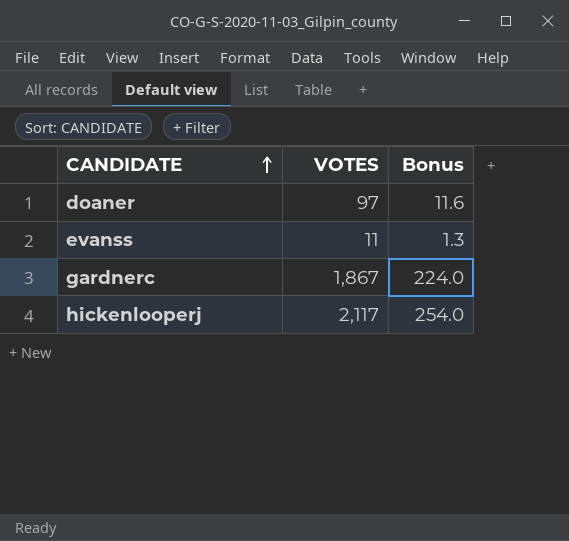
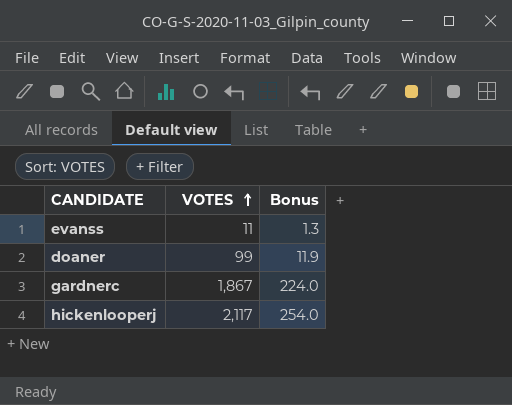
row order: CANDIDATE ascending -> VOTES ascending
doaner | VOTES: 97 -> 99
doaner | Bonus: 11.6 -> 11.9

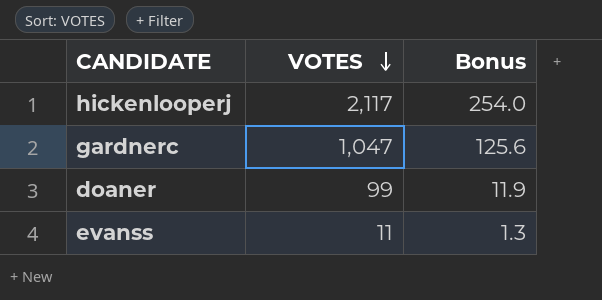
row order: VOTES ascending -> VOTES descending
gardnerc | VOTES: 1,867 -> 1,047
gardnerc | Bonus: 224.0 -> 125.6

